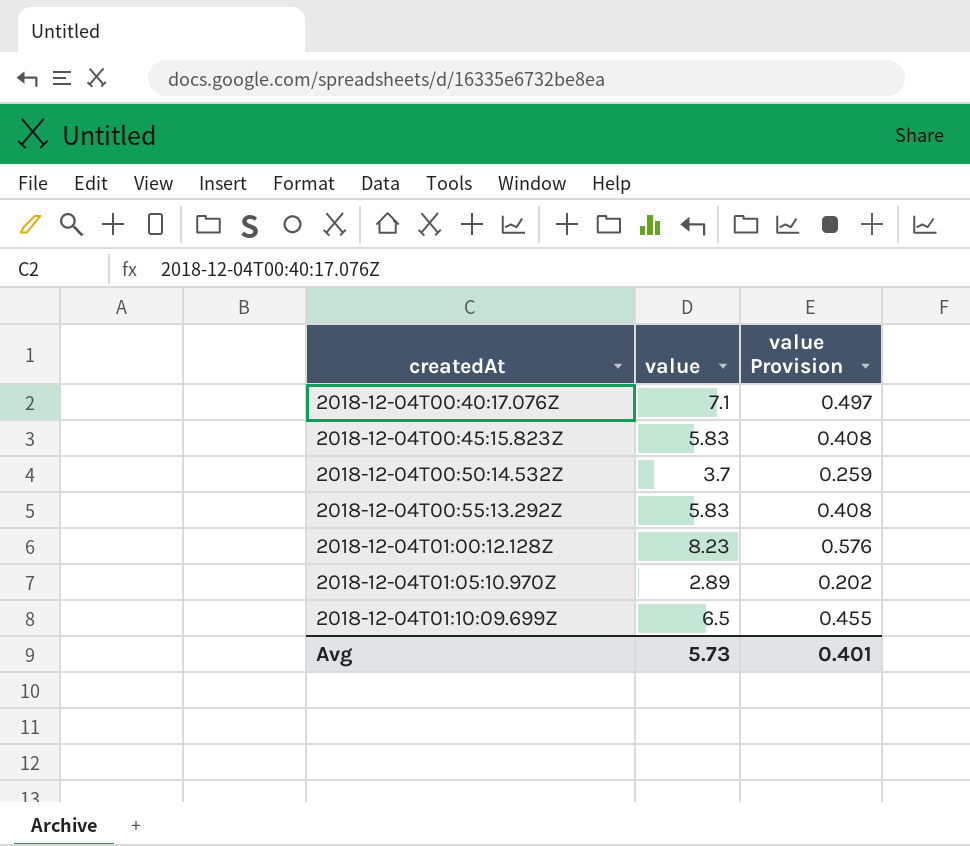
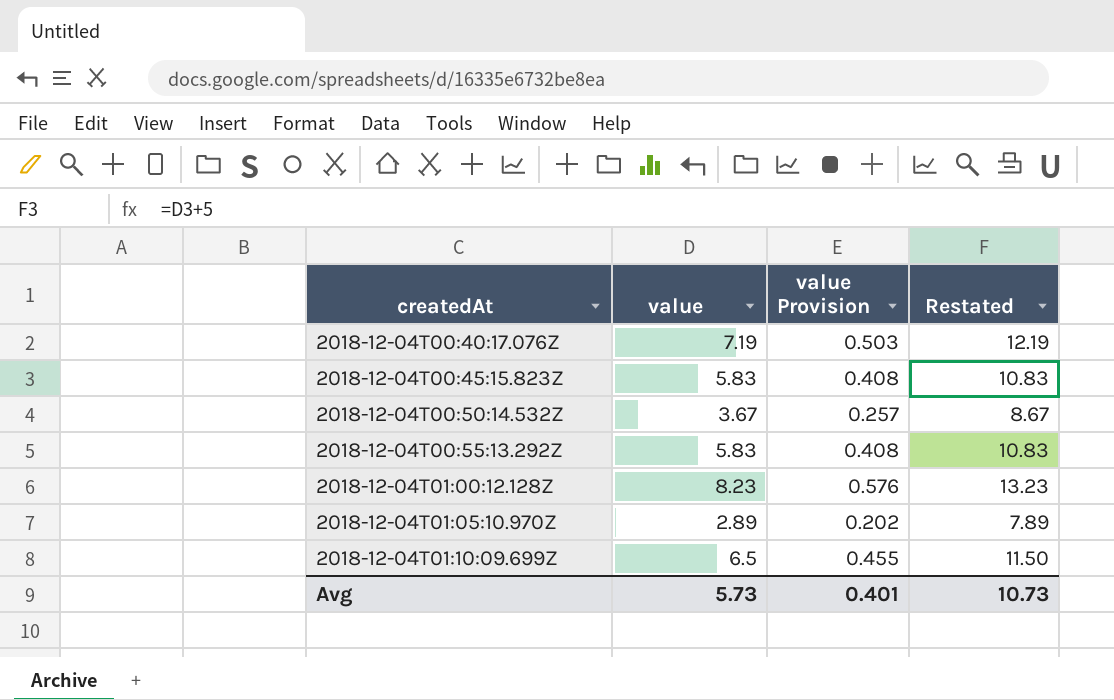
column Restated | formula: none -> [value] + 5
2018-12-04T00:40:17.076Z | value: 7.1 -> 7.19
2018-12-04T00:40:17.076Z | value Provision: 0.497 -> 0.503
2018-12-04T00:50:14.532Z | value: 3.7 -> 3.67
2018-12-04T00:50:14.532Z | value Provision: 0.259 -> 0.257

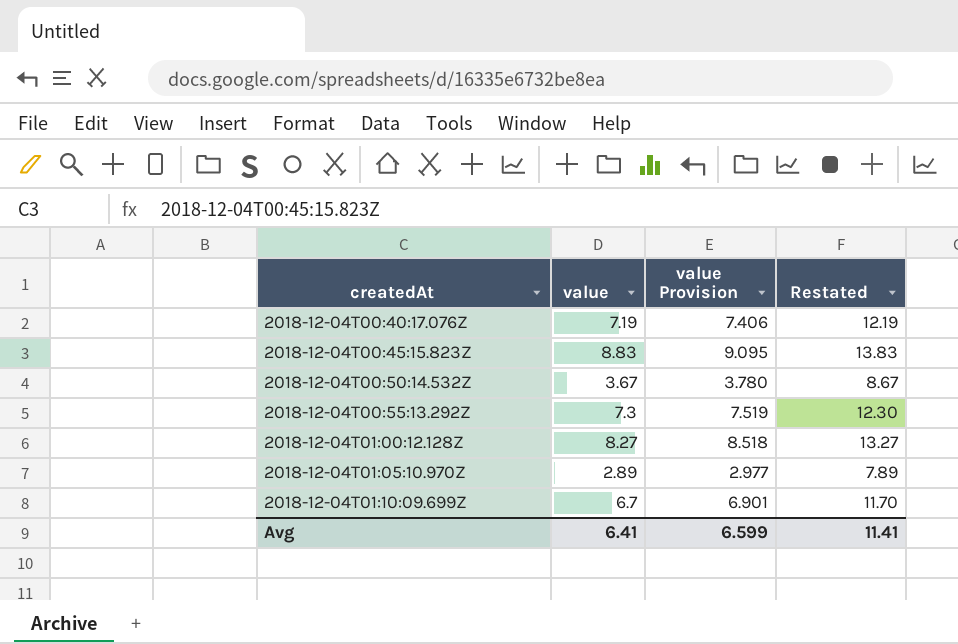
column value Provision | formula: [value] * 0.07 -> [value] * 1.03
2018-12-04T00:45:15.823Z | value: 5.83 -> 8.83
2018-12-04T00:45:15.823Z | Restated: 10.83 -> 13.83
2018-12-04T00:55:13.292Z | value: 5.83 -> 7.3
2018-12-04T00:55:13.292Z | Restated: 10.83 -> 12.30
2018-12-04T01:00:12.128Z | value: 8.23 -> 8.27
2018-12-04T01:00:12.128Z | Restated: 13.23 -> 13.27
2018-12-04T01:10:09.699Z | value: 6.5 -> 6.7
2018-12-04T01:10:09.699Z | Restated: 11.50 -> 11.70
Avg | value: 5.73 -> 6.41
Avg | value Provision: 0.401 -> 6.599
Avg | Restated: 10.73 -> 11.41

